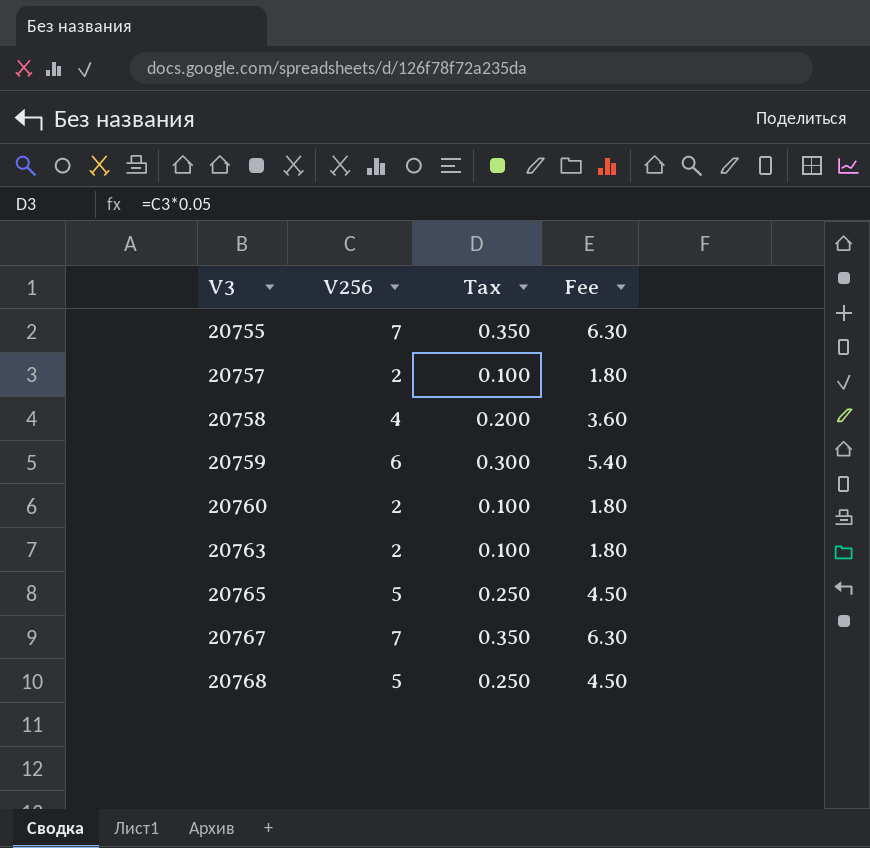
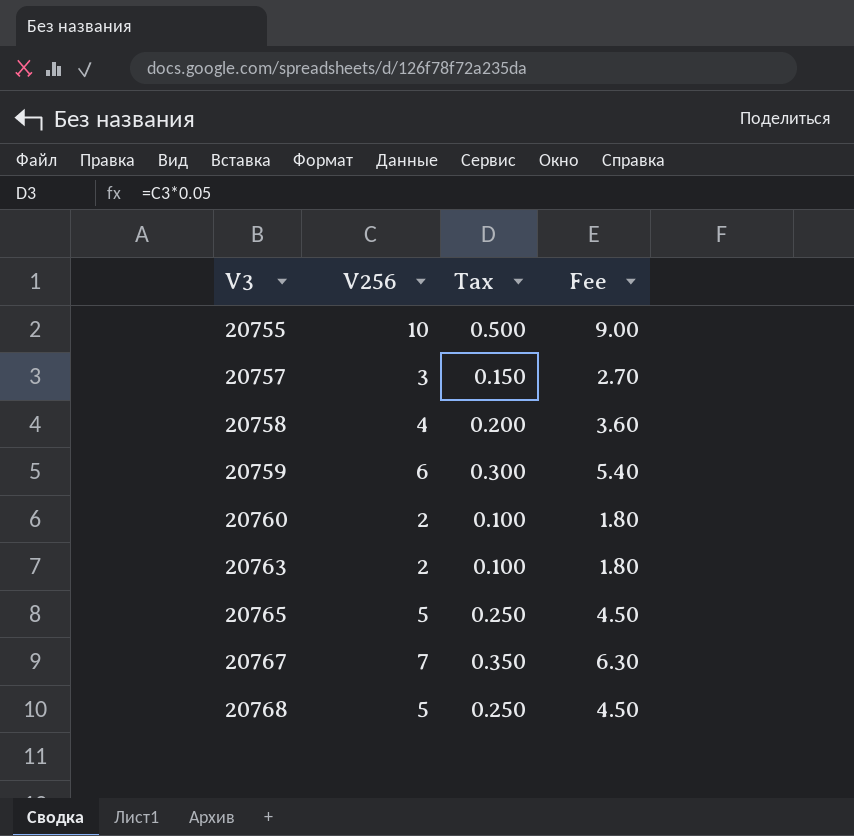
20755 | V256: 7 -> 10
20755 | Tax: 0.350 -> 0.500
20755 | Fee: 6.30 -> 9.00
20757 | V256: 2 -> 3
20757 | Tax: 0.100 -> 0.150
20757 | Fee: 1.80 -> 2.70

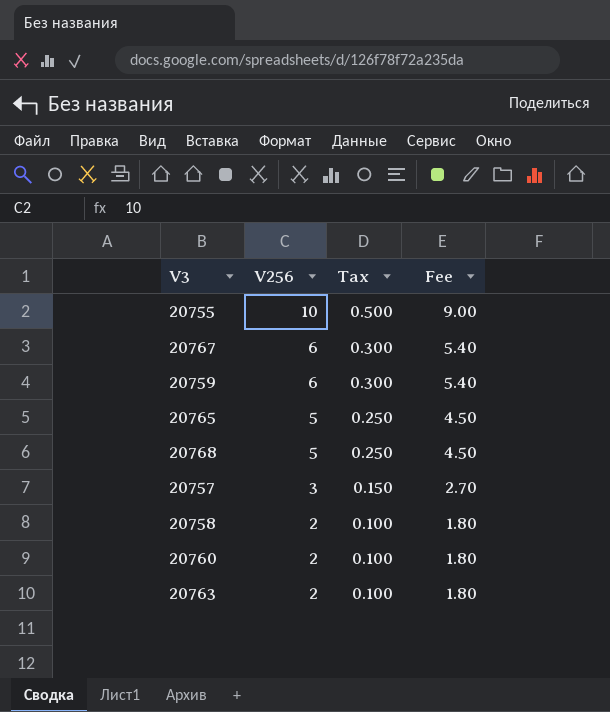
row order: V3 ascending -> V256 descending
20767 | V256: 7 -> 6
20767 | Tax: 0.350 -> 0.300
20767 | Fee: 6.30 -> 5.40
20758 | V256: 4 -> 2
20758 | Tax: 0.200 -> 0.100
20758 | Fee: 3.60 -> 1.80

